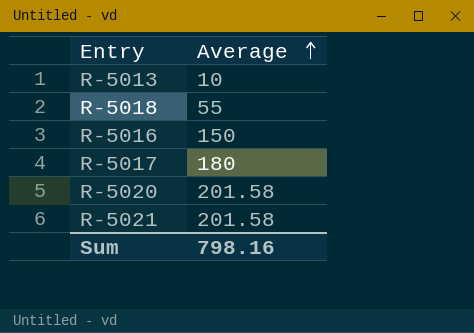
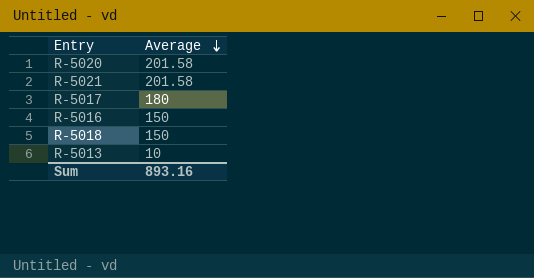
row order: Average ascending -> Average descending
R-5018 | Average: 55 -> 150
Sum | Average: 798.16 -> 893.16

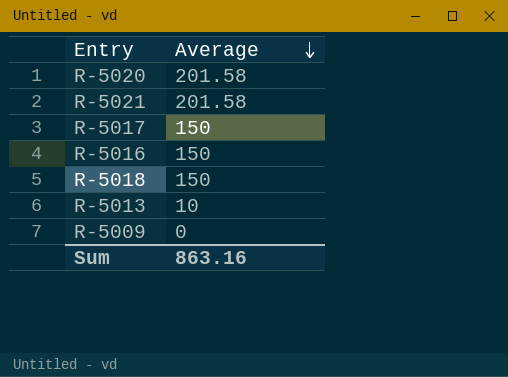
R-5017 | Average: 180 -> 150
row R-5009: none -> 0
Sum | Average: 893.16 -> 863.16

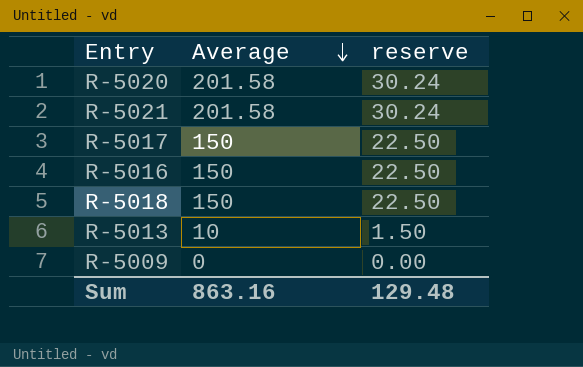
column reserve | formula: none -> [Average] * 0.15

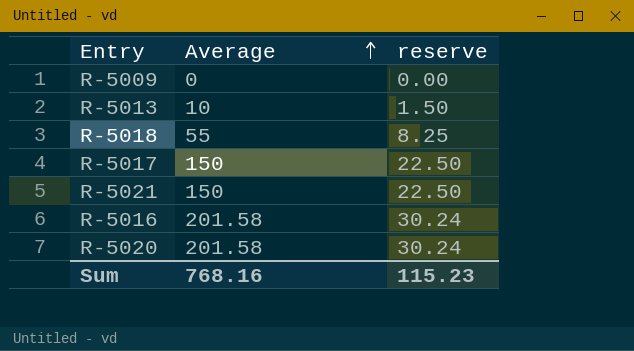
row order: Average descending -> Average ascending
R-5018 | Average: 150 -> 55
R-5018 | reserve: 22.50 -> 8.25
R-5021 | Average: 201.58 -> 150
R-5021 | reserve: 30.24 -> 22.50
R-5016 | Average: 150 -> 201.58
R-5016 | reserve: 22.50 -> 30.24
Sum | Average: 863.16 -> 768.16
Sum | reserve: 129.48 -> 115.23

